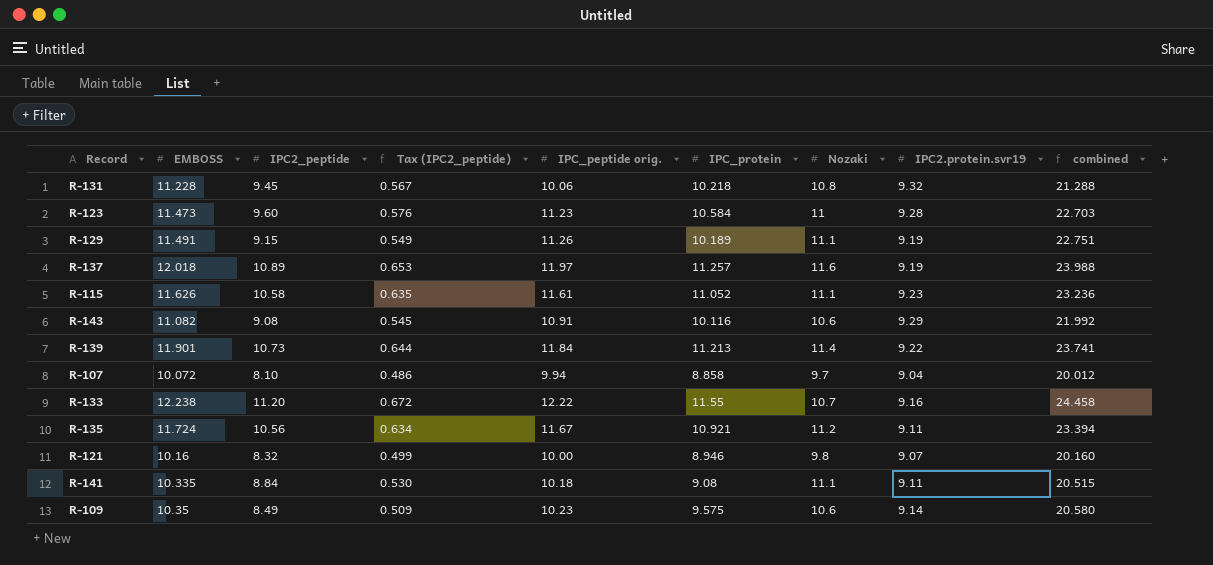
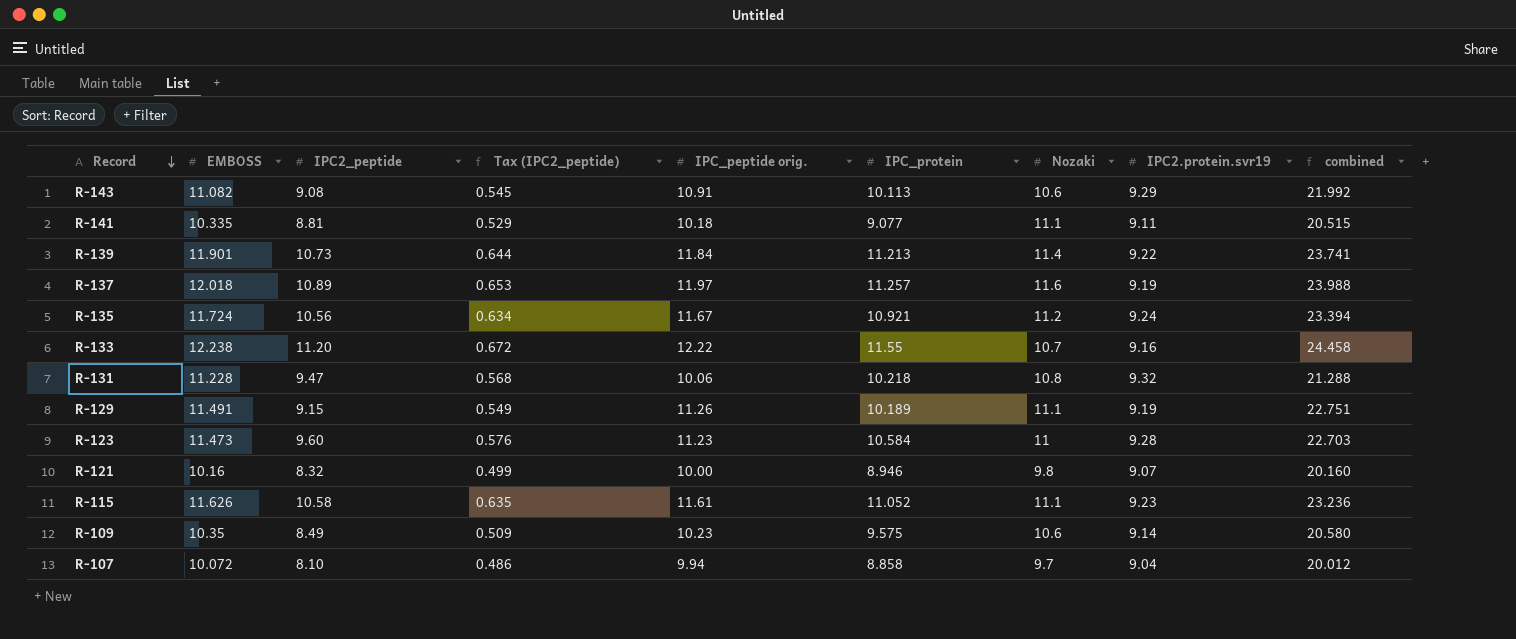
row order: none -> Record descending
R-143 | IPC_protein: 10.116 -> 10.113
R-141 | IPC2_peptide: 8.84 -> 8.81
R-141 | Tax (IPC2_peptide): 0.530 -> 0.529
R-141 | IPC_protein: 9.08 -> 9.077
R-135 | IPC2.protein.svr19: 9.11 -> 9.24
R-131 | IPC2_peptide: 9.45 -> 9.47
R-131 | Tax (IPC2_peptide): 0.567 -> 0.568

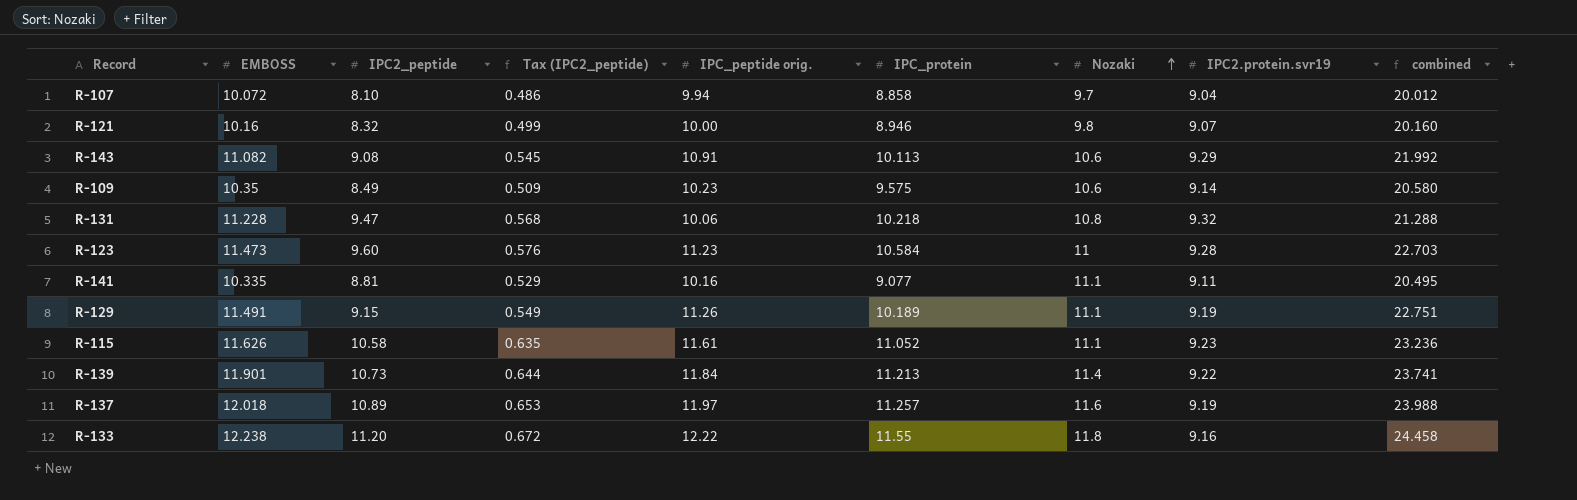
row order: Record descending -> Nozaki ascending
row R-135: 11.724 | 10.56 | 0.634 | 11.67 | 10.921 | 11.2 | 9.24 | 23.394 -> none
R-141 | IPC_peptide orig.: 10.18 -> 10.16
R-141 | combined: 20.515 -> 20.495
R-133 | Nozaki: 10.7 -> 11.8

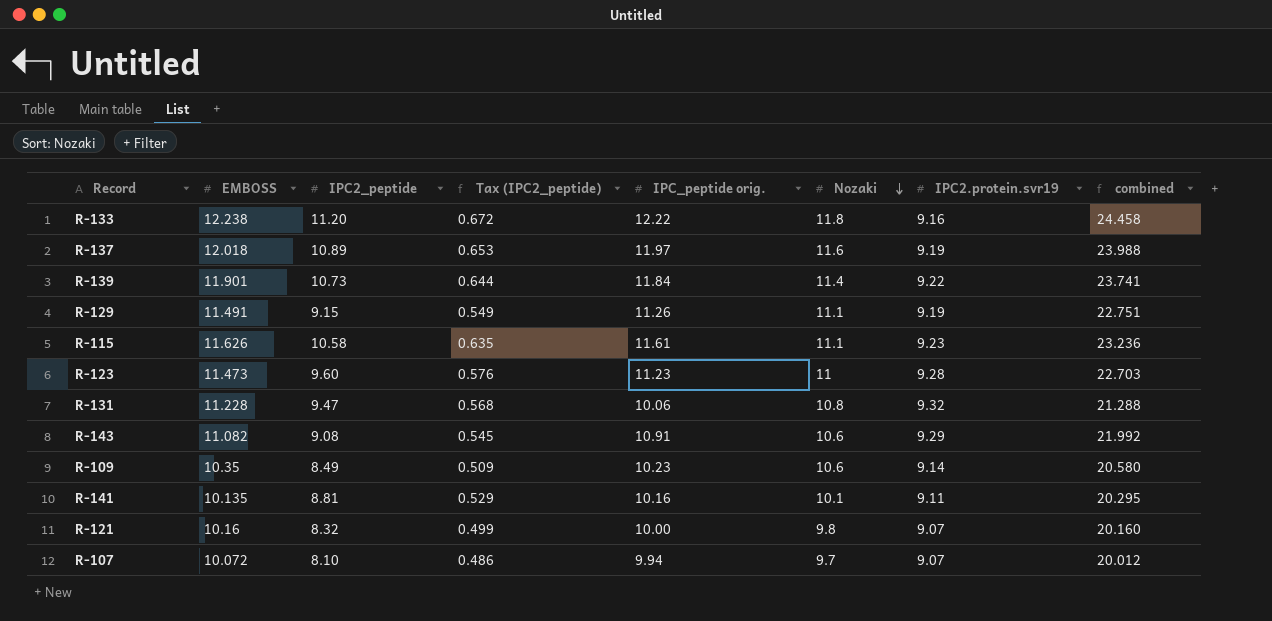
row order: Nozaki ascending -> Nozaki descending
column IPC_protein | position: 6 -> none
R-141 | EMBOSS: 10.335 -> 10.135
R-141 | Nozaki: 11.1 -> 10.1
R-141 | combined: 20.495 -> 20.295
R-107 | IPC2.protein.svr19: 9.04 -> 9.07

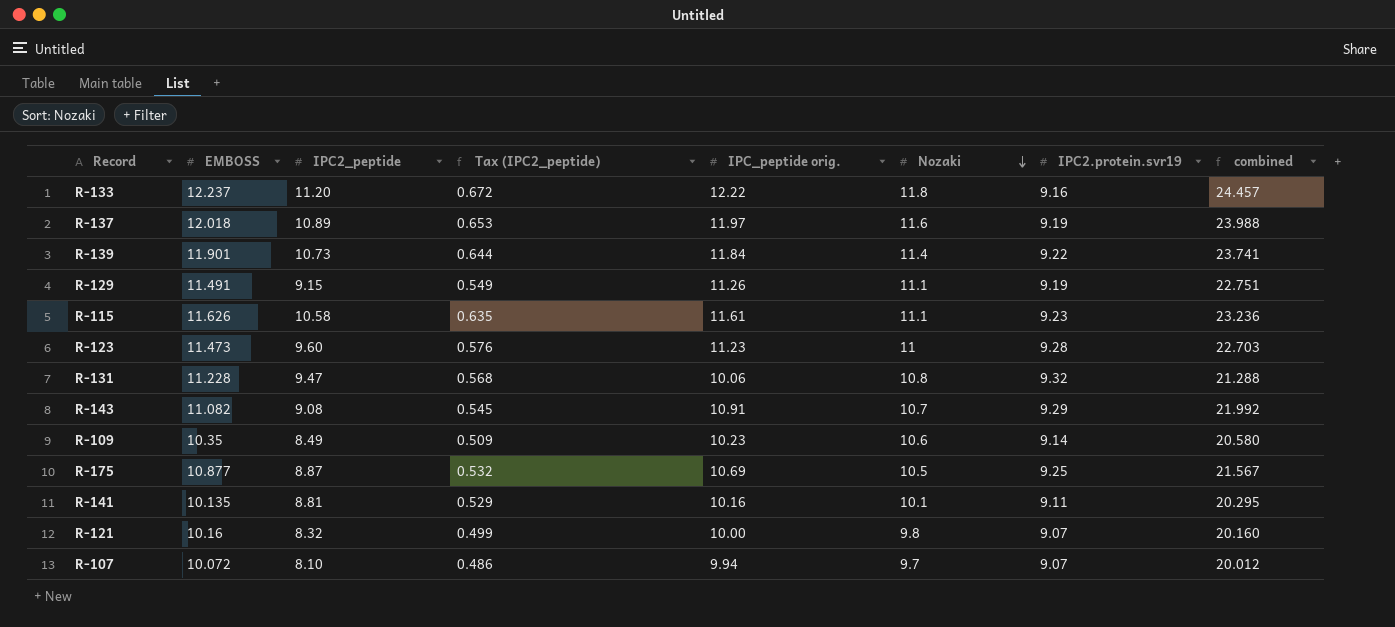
R-133 | EMBOSS: 12.238 -> 12.237
R-133 | combined: 24.458 -> 24.457
R-143 | Nozaki: 10.6 -> 10.7
row R-175: none -> 10.877 | 8.87 | 0.532 | 10.69 | 10.5 | 9.25 | 21.567

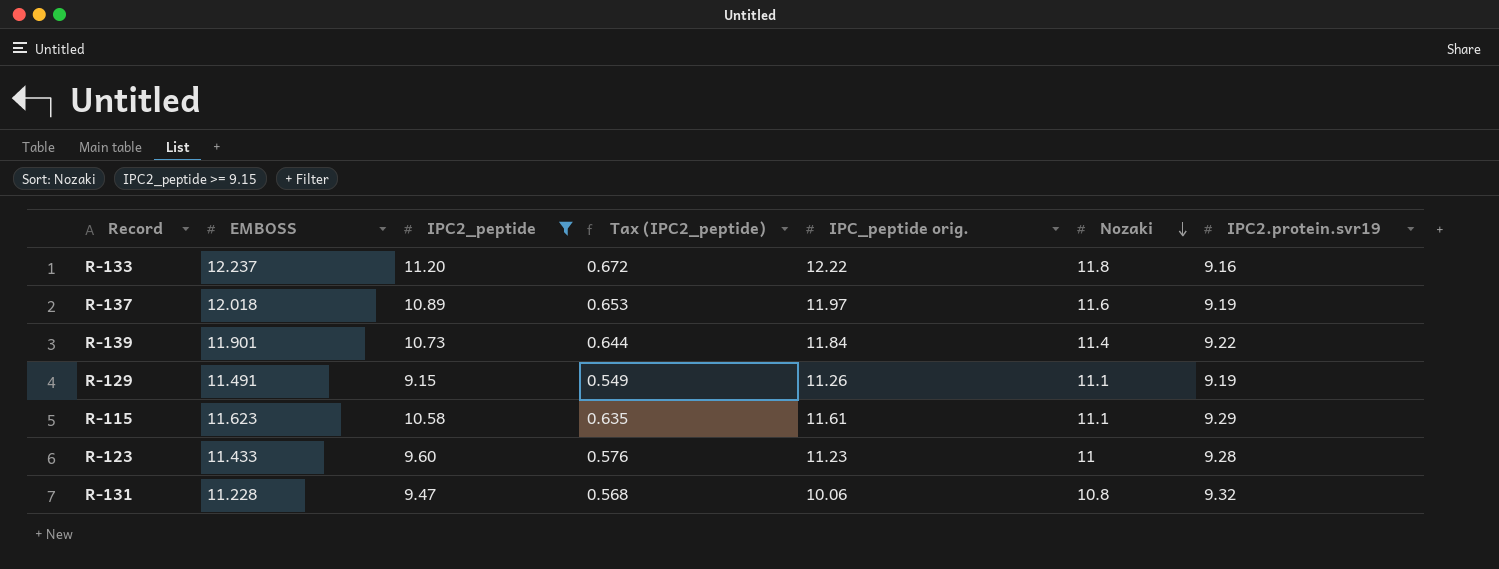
filter: none -> IPC2_peptide >= 9.15
column combined | formula: [EMBOSS] + [IPC_peptide orig.] -> none
R-115 | EMBOSS: 11.626 -> 11.623
R-115 | IPC2.protein.svr19: 9.23 -> 9.29
R-123 | EMBOSS: 11.473 -> 11.433

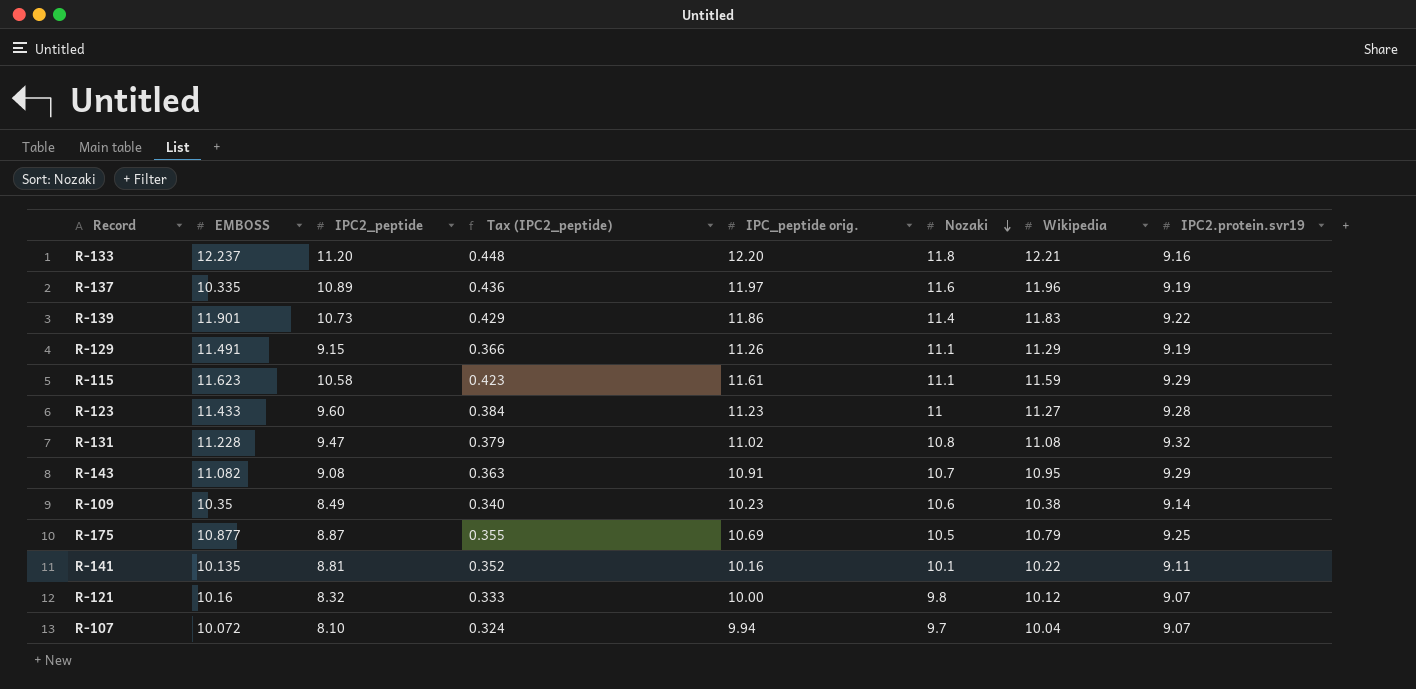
filter: IPC2_peptide >= 9.15 -> none
column Tax (IPC2_peptide) | formula: [IPC2_peptide] * 0.06 -> [IPC2_peptide] * 0.04
column Wikipedia | position: none -> 7
R-133 | IPC_peptide orig.: 12.22 -> 12.20
R-137 | EMBOSS: 12.018 -> 10.335
R-139 | IPC_peptide orig.: 11.84 -> 11.86
R-131 | IPC_peptide orig.: 10.06 -> 11.02

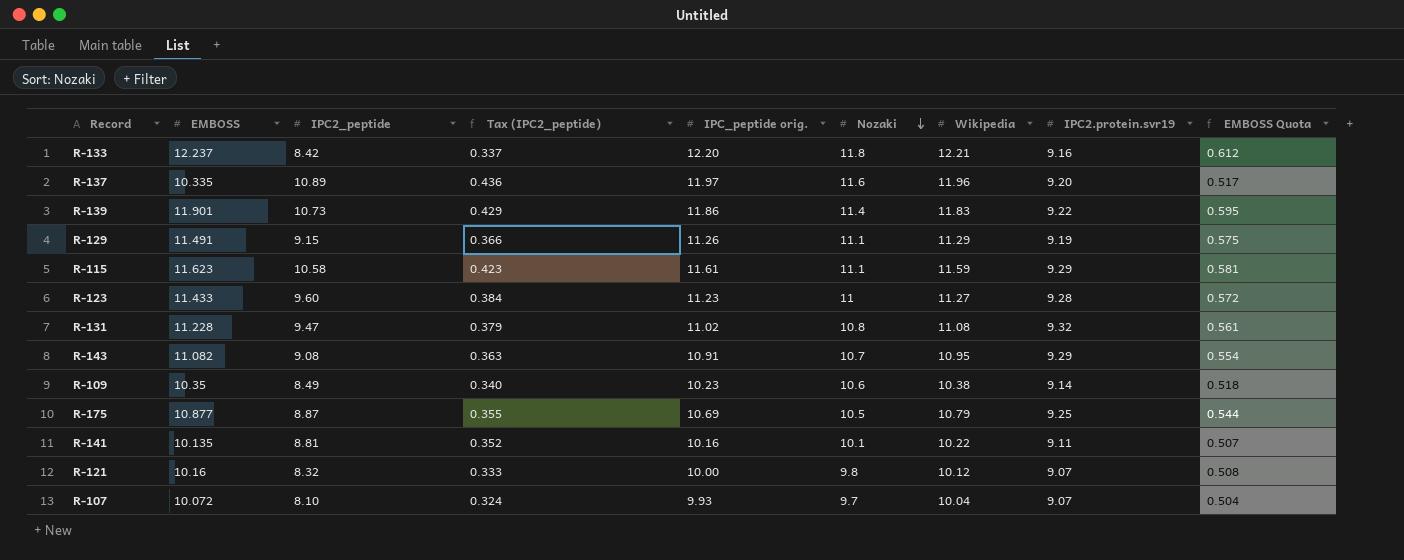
column EMBOSS Quota | formula: none -> [EMBOSS] * 0.05
R-133 | IPC2_peptide: 11.20 -> 8.42
R-133 | Tax (IPC2_peptide): 0.448 -> 0.337
R-137 | IPC2.protein.svr19: 9.19 -> 9.20
R-107 | IPC_peptide orig.: 9.94 -> 9.93

